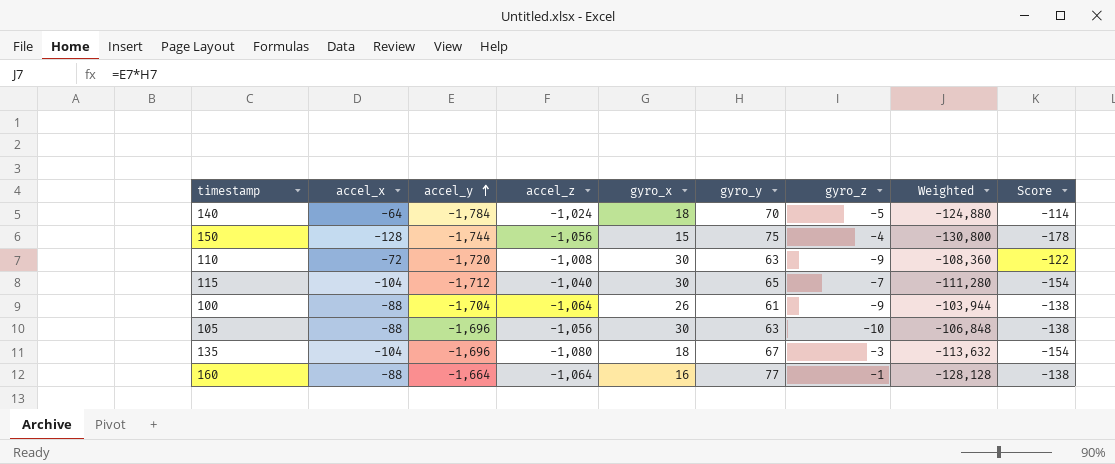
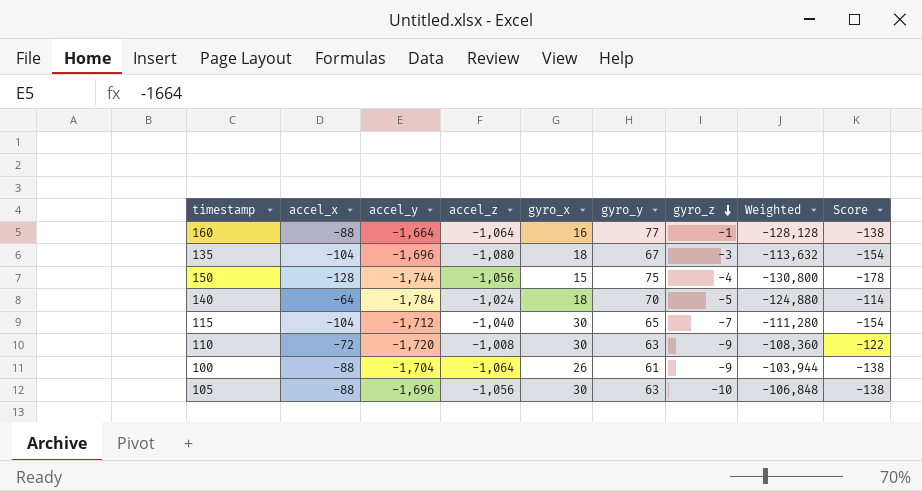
row order: accel_y ascending -> gyro_z descending

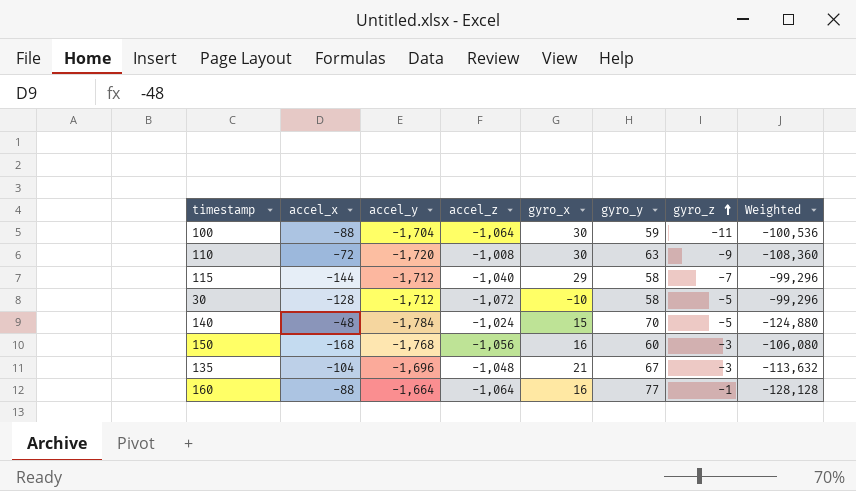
row order: gyro_z descending -> gyro_z ascending
column Score | formula: [accel_x] - 50 -> none
row 105: -88 | -1,696 | -1,056 | 30 | 63 | -10 | -106,848 | -138 -> none
100 | gyro_x: 26 -> 30
100 | gyro_y: 61 -> 59
100 | gyro_z: -9 -> -11
100 | Weighted: -103,944 -> -100,536
115 | accel_x: -104 -> -144
115 | gyro_x: 30 -> 29
115 | gyro_y: 65 -> 58
115 | Weighted: -111,280 -> -99,296
row 30: none -> -128 | -1,712 | -1,072 | -10 | 58 | -5 | -99,296
140 | accel_x: -64 -> -48
140 | gyro_x: 18 -> 15
150 | accel_x: -128 -> -168
150 | accel_y: -1,744 -> -1,768
150 | gyro_x: 15 -> 16
150 | gyro_y: 75 -> 60
150 | gyro_z: -4 -> -3
150 | Weighted: -130,800 -> -106,080
135 | accel_z: -1,080 -> -1,048
135 | gyro_x: 18 -> 21

